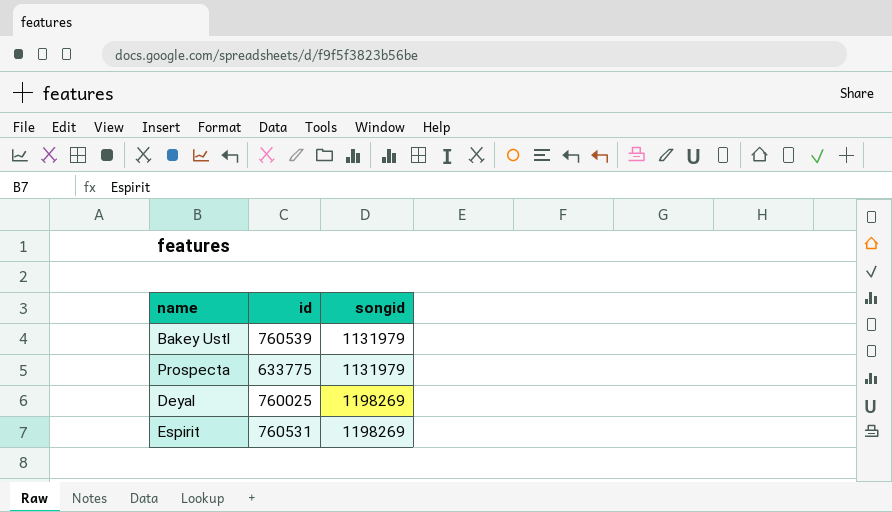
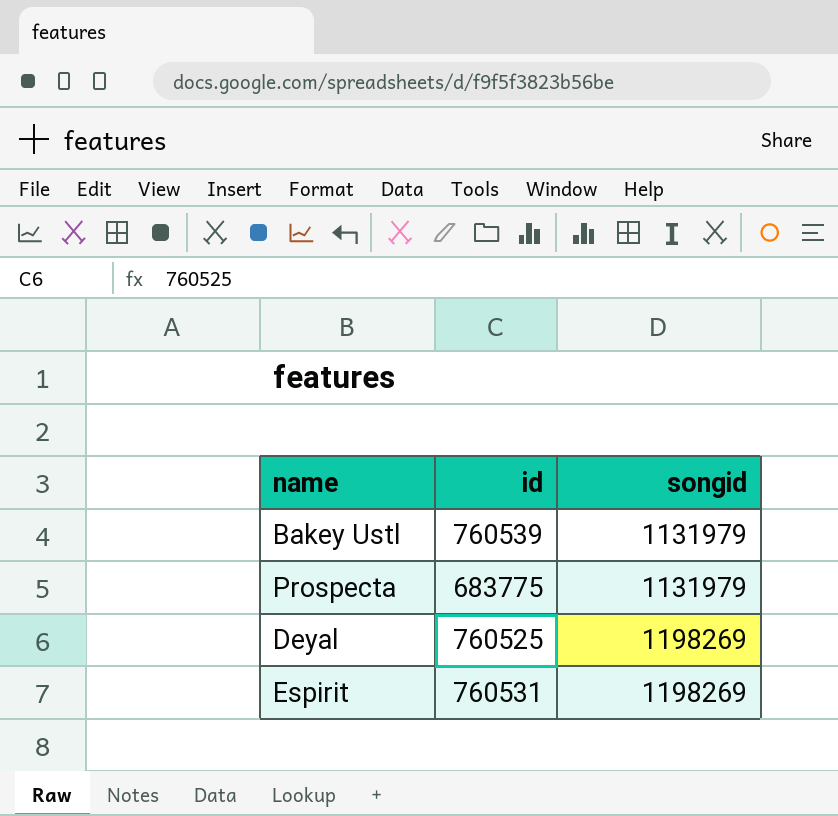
Prospecta | id: 633775 -> 683775
Deyal | id: 760025 -> 760525

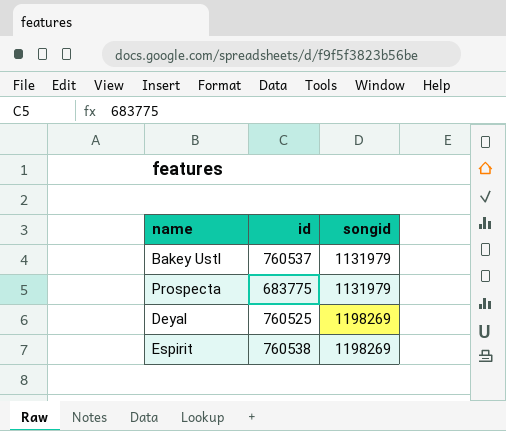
Bakey Ustl | id: 760539 -> 760537
Espirit | id: 760531 -> 760538

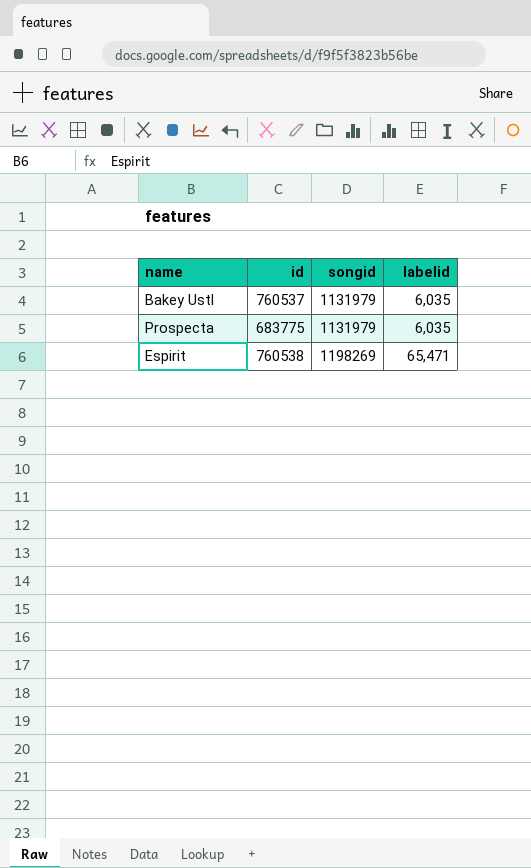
column labelid | position: none -> 4
row Deyal: 760525 | 1198269 -> none

